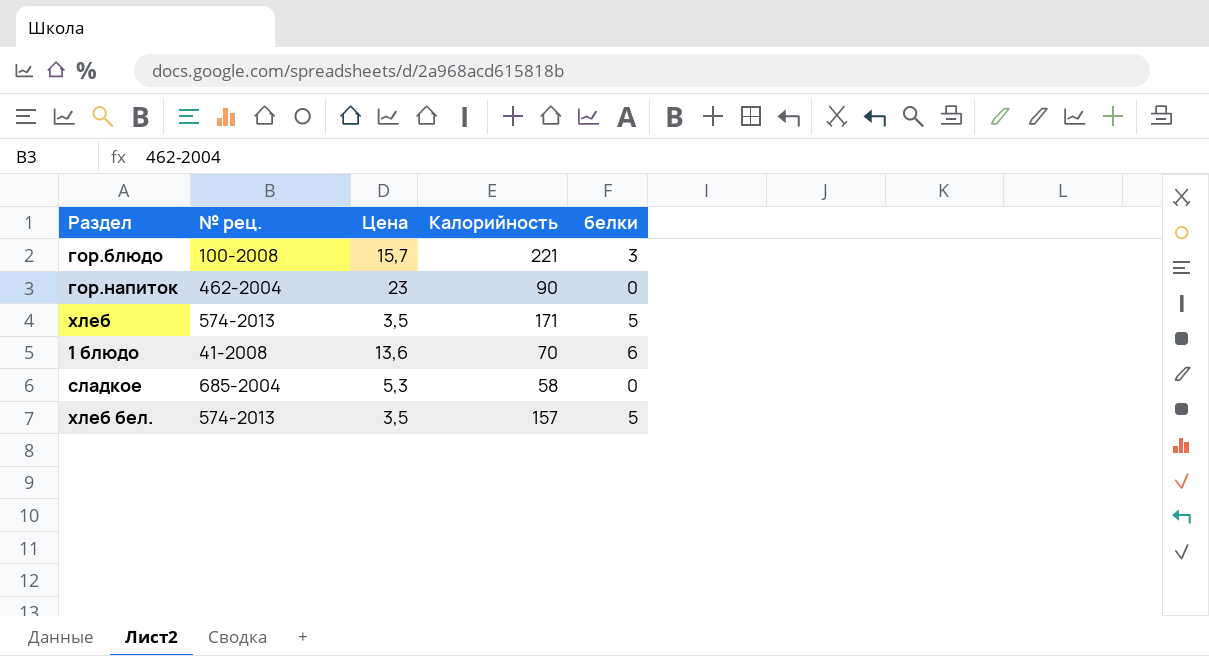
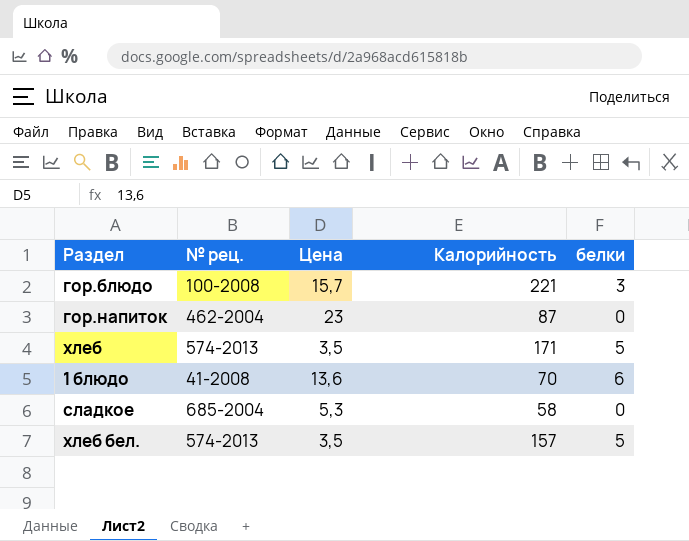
гор.напиток | Калорийность: 90 -> 87

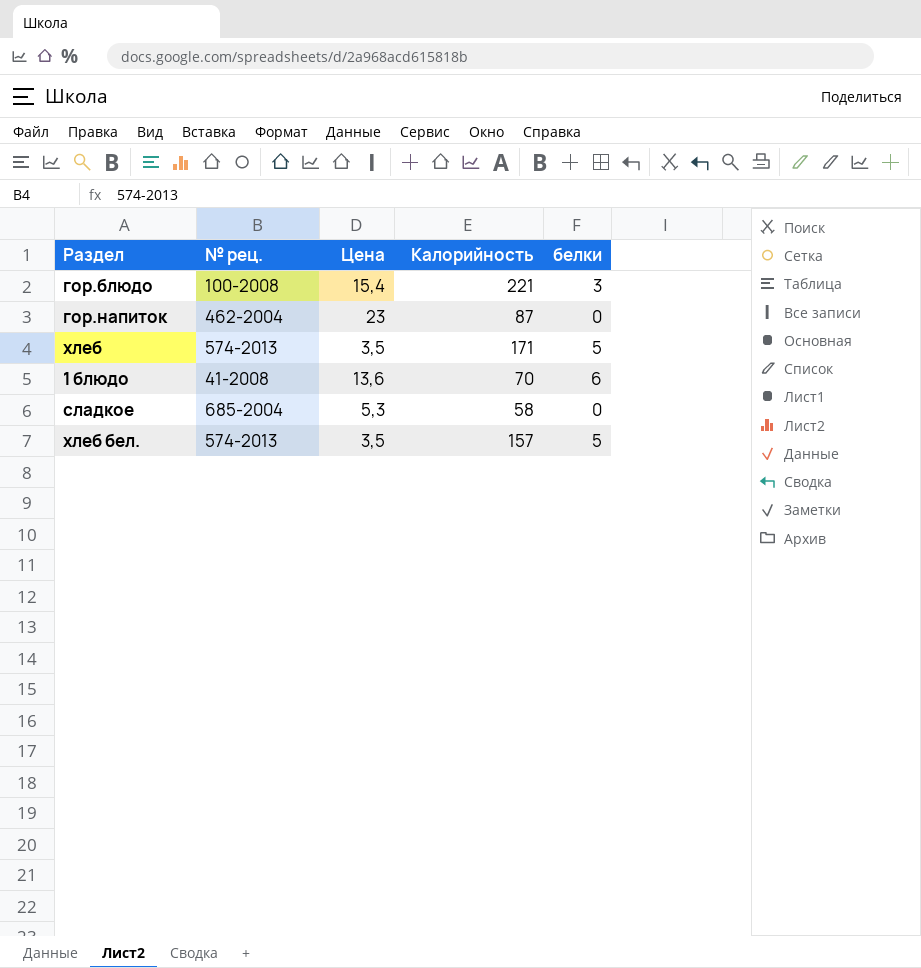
гор.блюдо | Цена: 15,7 -> 15,4

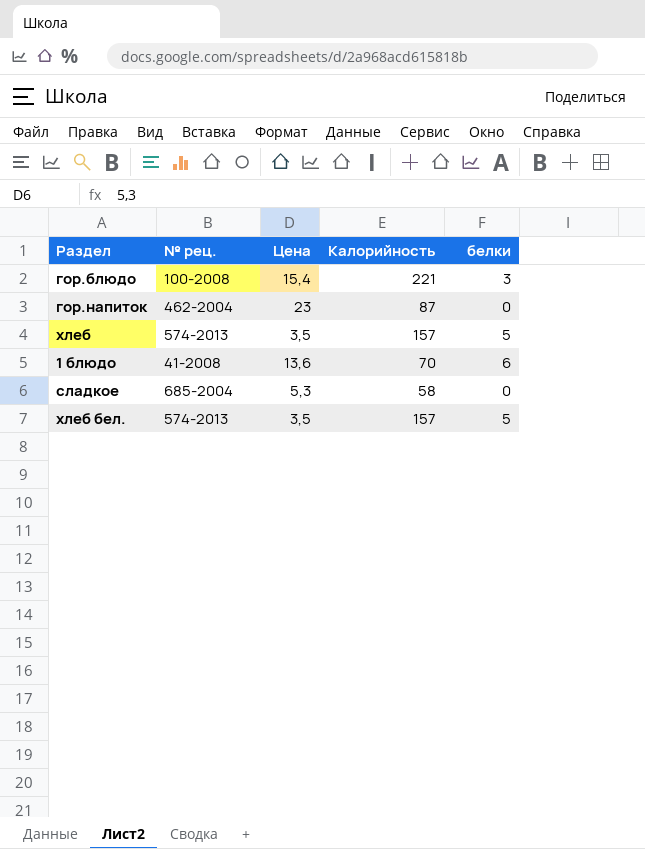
хлеб | Калорийность: 171 -> 157

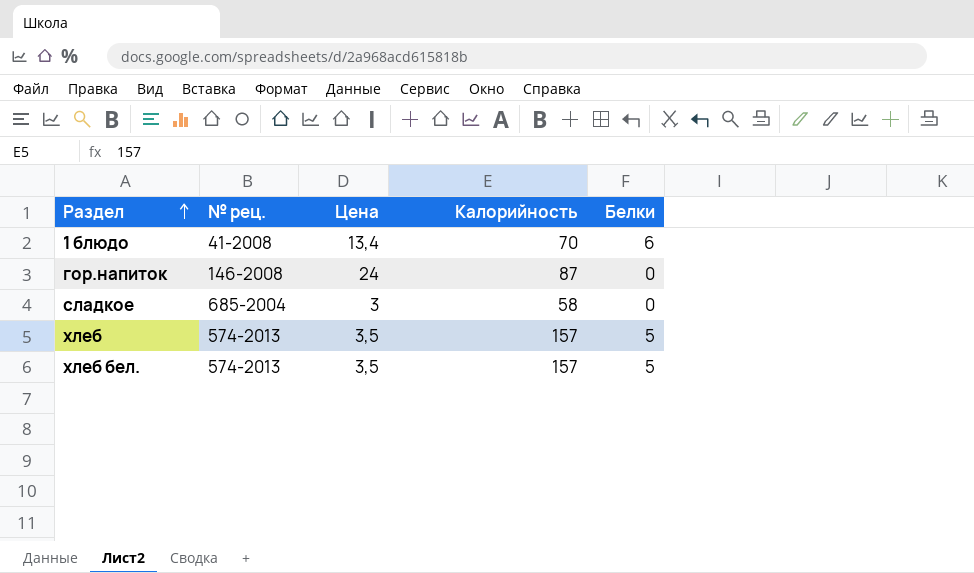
row order: none -> Раздел ascending
column name: белки -> Белки
row гор.блюдо: 100-2008 | 15,4 | 221 | 3 -> none
1 блюдо | Цена: 13,6 -> 13,4
гор.напиток | № рец.: 462-2004 -> 146-2008
гор.напиток | Цена: 23 -> 24
сладкое | Цена: 5,3 -> 3

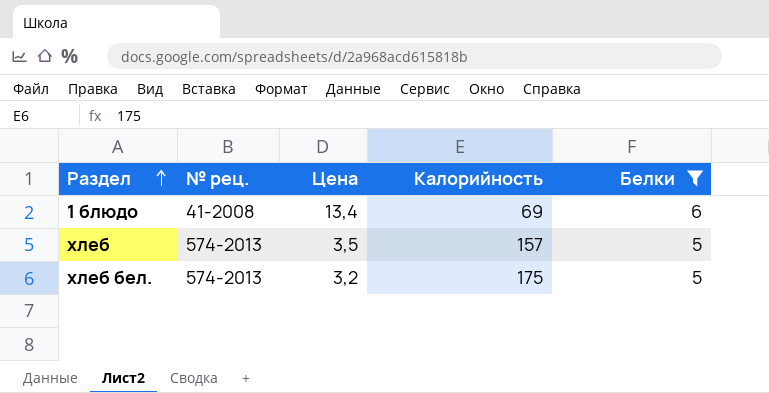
filter: none -> Белки != 0
1 блюдо | Калорийность: 70 -> 69
хлеб бел. | Цена: 3,5 -> 3,2
хлеб бел. | Калорийность: 157 -> 175

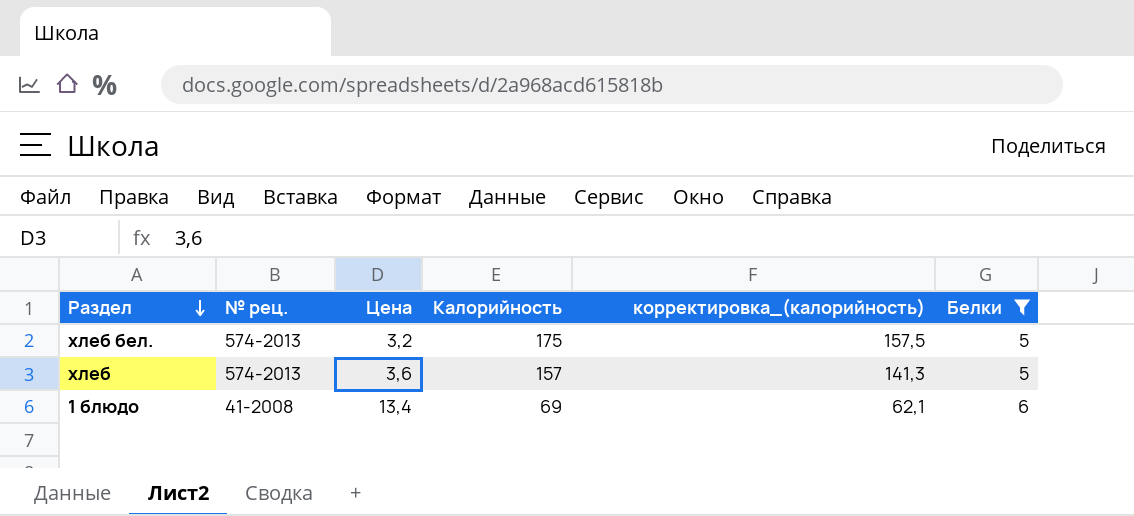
row order: Раздел ascending -> Раздел descending
column корректировка_(калорийность) | formula: none -> [Калорийность] * 0,9
хлеб | Цена: 3,5 -> 3,6

